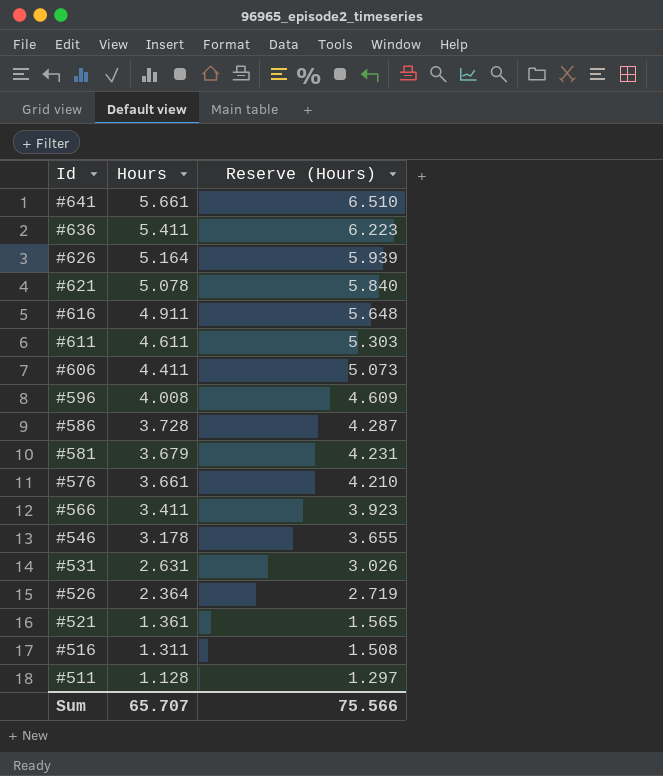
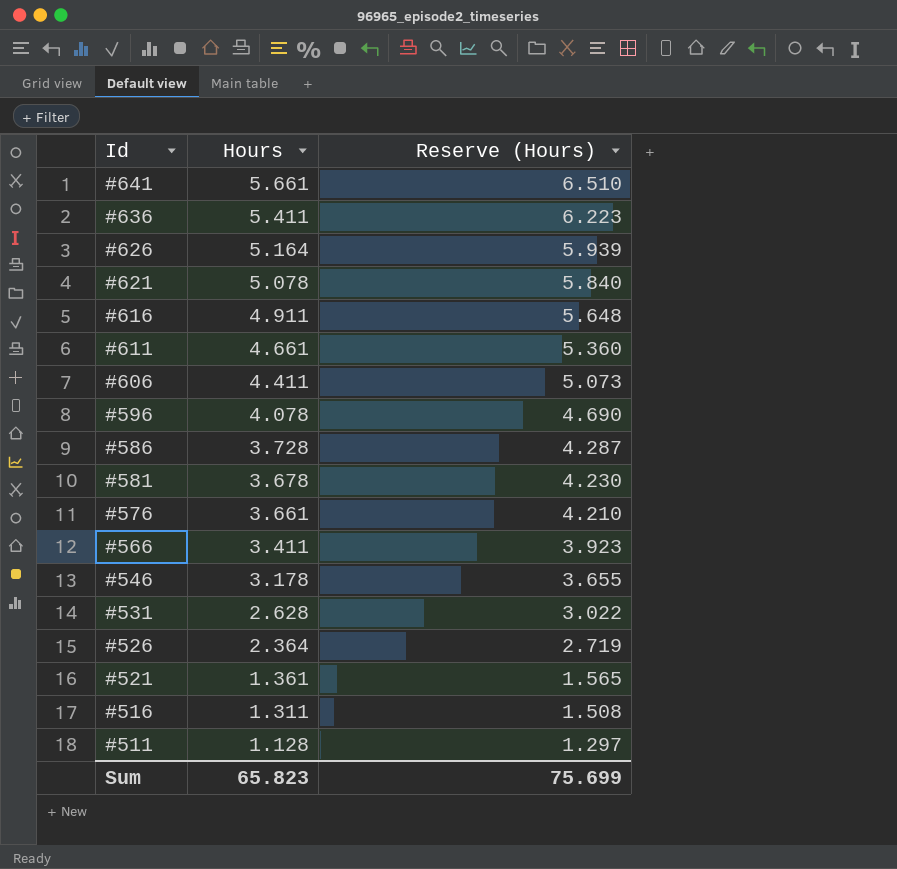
#611 | Hours: 4.611 -> 4.661
#611 | Reserve (Hours): 5.303 -> 5.360
#596 | Hours: 4.008 -> 4.078
#596 | Reserve (Hours): 4.609 -> 4.690
#581 | Hours: 3.679 -> 3.678
#581 | Reserve (Hours): 4.231 -> 4.230
#531 | Hours: 2.631 -> 2.628
#531 | Reserve (Hours): 3.026 -> 3.022
Sum | Hours: 65.707 -> 65.823
Sum | Reserve (Hours): 75.566 -> 75.699

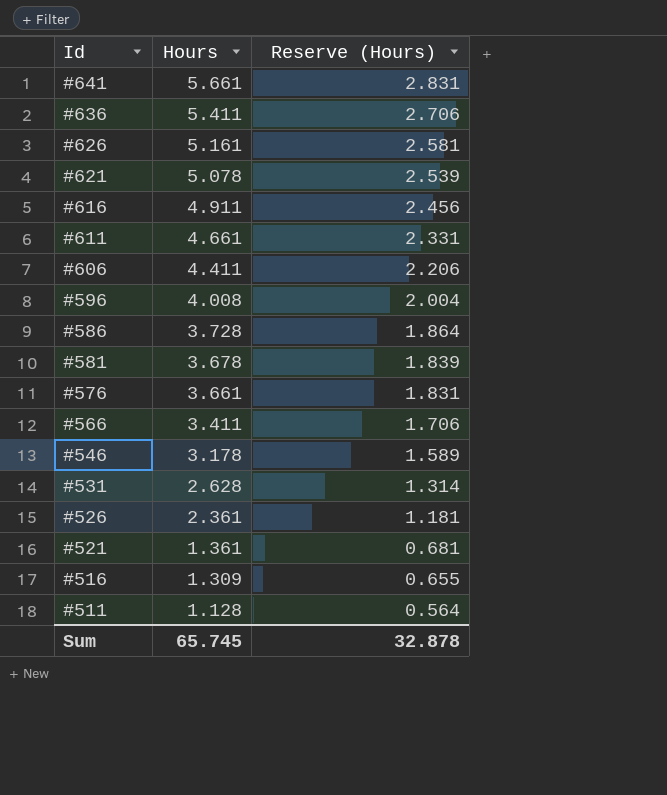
column Reserve (Hours) | formula: [Hours] * 1.15 -> [Hours] * 0.5
#626 | Hours: 5.164 -> 5.161
#596 | Hours: 4.078 -> 4.008
#526 | Hours: 2.364 -> 2.361
#516 | Hours: 1.311 -> 1.309
Sum | Hours: 65.823 -> 65.745
Sum | Reserve (Hours): 75.699 -> 32.878

